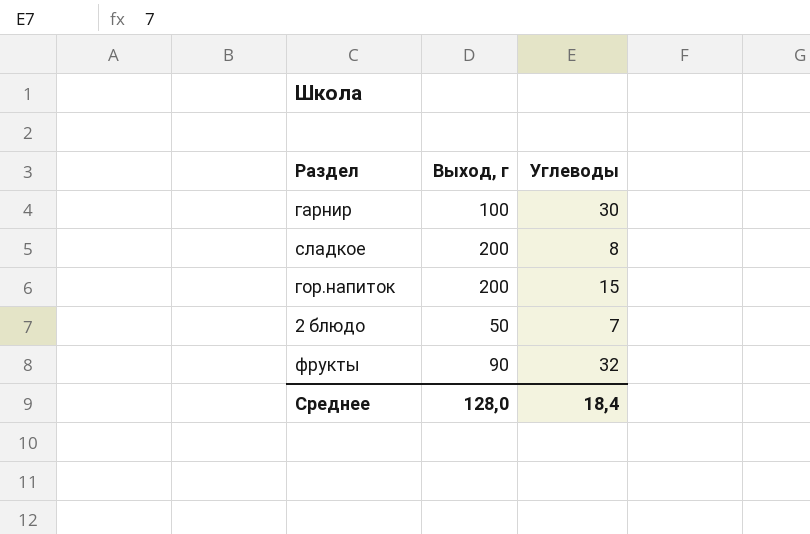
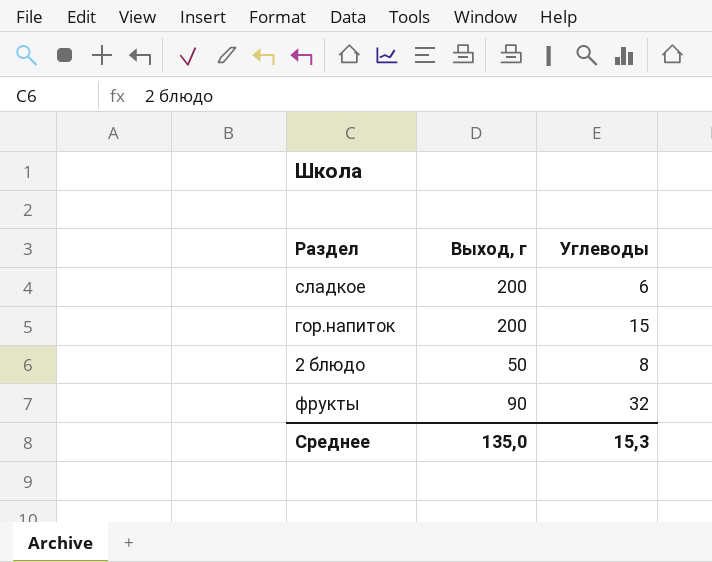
row гарнир: 100 | 30 -> none
сладкое | Углеводы: 8 -> 6
2 блюдо | Углеводы: 7 -> 8
Среднее | Выход, г: 128,0 -> 135,0
Среднее | Углеводы: 18,4 -> 15,3

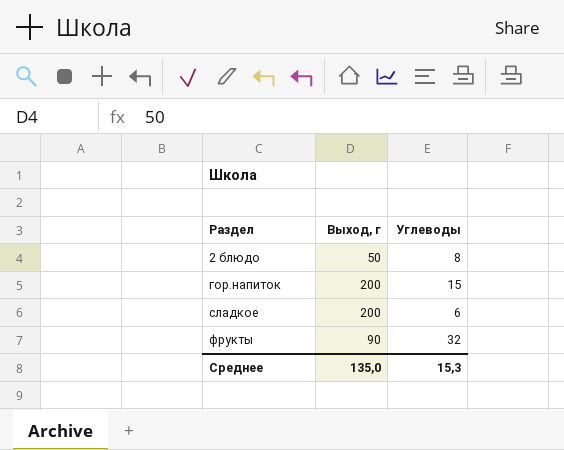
row order: none -> Раздел ascending

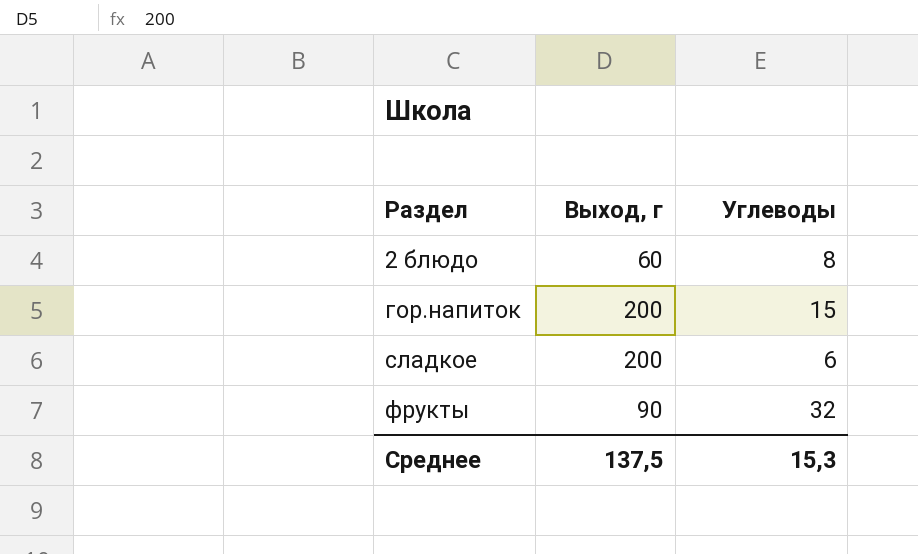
2 блюдо | Выход, г: 50 -> 60
Среднее | Выход, г: 135,0 -> 137,5

